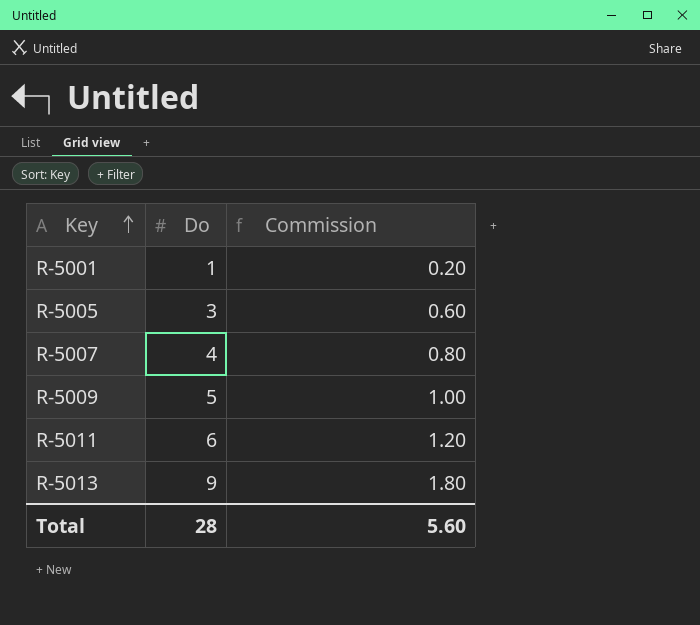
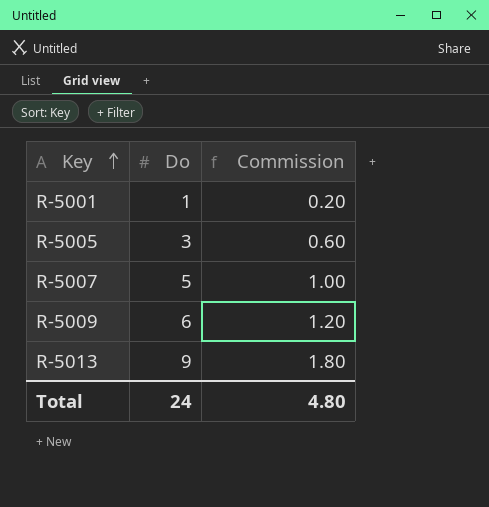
row R-5011: 6 | 1.20 -> none
R-5007 | Do: 4 -> 5
R-5007 | Commission: 0.80 -> 1.00
R-5009 | Do: 5 -> 6
R-5009 | Commission: 1.00 -> 1.20
Total | Do: 28 -> 24
Total | Commission: 5.60 -> 4.80

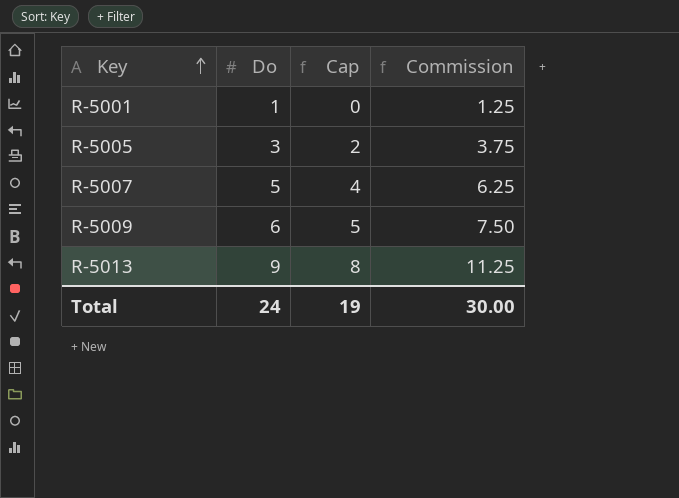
column Cap | formula: none -> [Do] - 1
column Commission | formula: [Do] * 0.2 -> [Do] * 1.25
Total | Commission: 4.80 -> 30.00

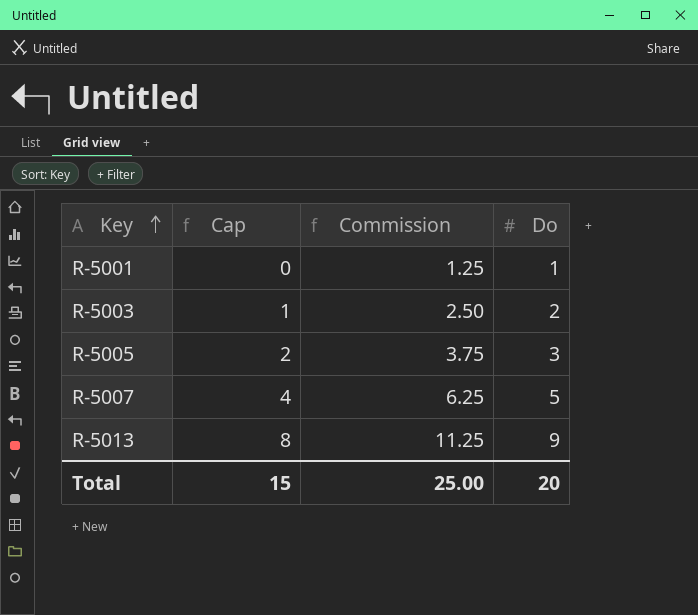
column Do | position: 2 -> 4
row R-5009: 6 | 5 | 7.50 -> none
row R-5003: none -> 1 | 2.50 | 2
Total | Cap: 19 -> 15
Total | Commission: 30.00 -> 25.00
Total | Do: 24 -> 20

